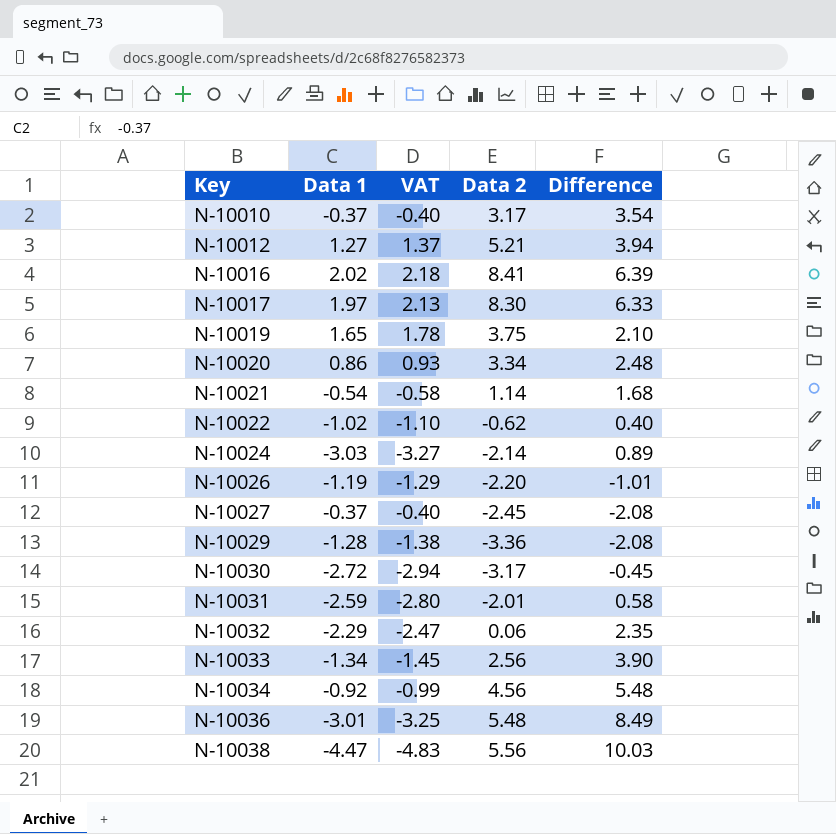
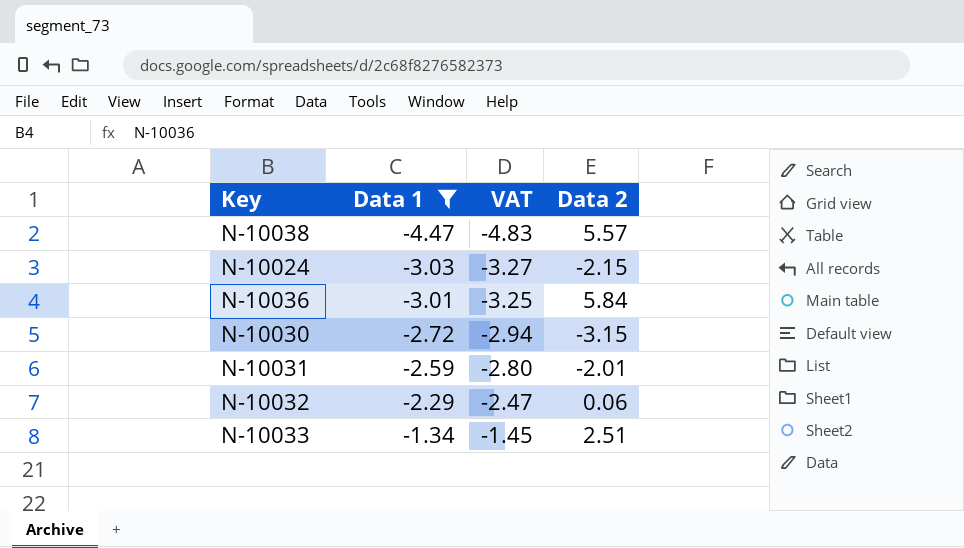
filter: none -> Data 1 <= -1.34
row order: Key ascending -> Data 1 ascending
column Difference | formula: [Data 2] - [Data 1] -> none
N-10038 | Data 2: 5.56 -> 5.57
N-10024 | Data 2: -2.14 -> -2.15
N-10036 | Data 2: 5.48 -> 5.84
N-10030 | Data 2: -3.17 -> -3.15
N-10033 | Data 2: 2.56 -> 2.51

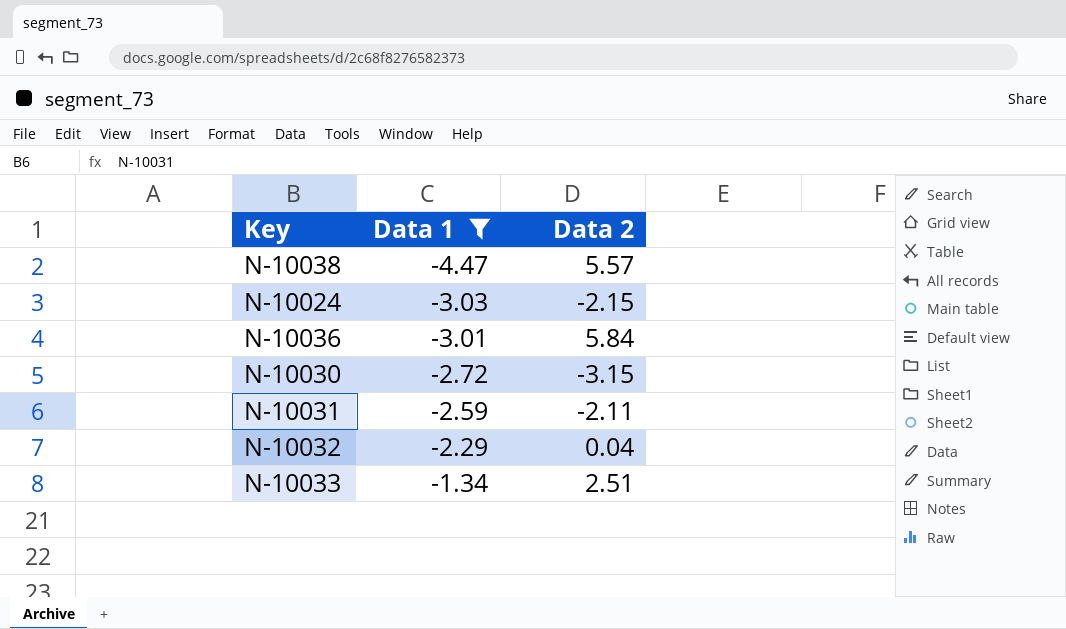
column VAT | formula: [Data 1] * 1.08 -> none
N-10031 | Data 2: -2.01 -> -2.11
N-10032 | Data 2: 0.06 -> 0.04

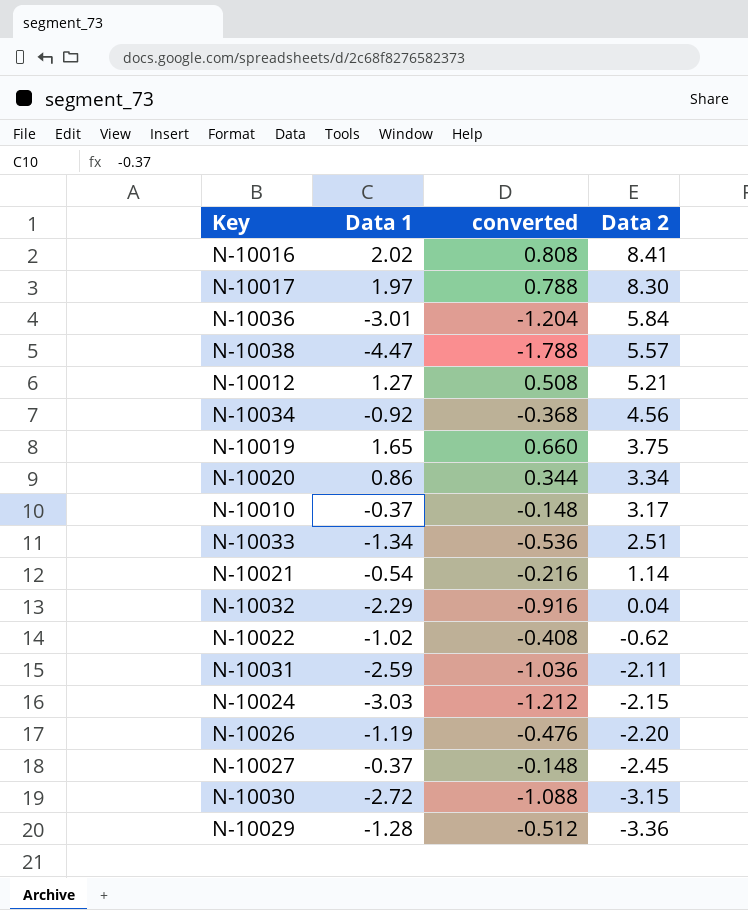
filter: Data 1 <= -1.34 -> none
row order: Data 1 ascending -> Data 2 descending
column converted | formula: none -> [Data 1] * 0.4

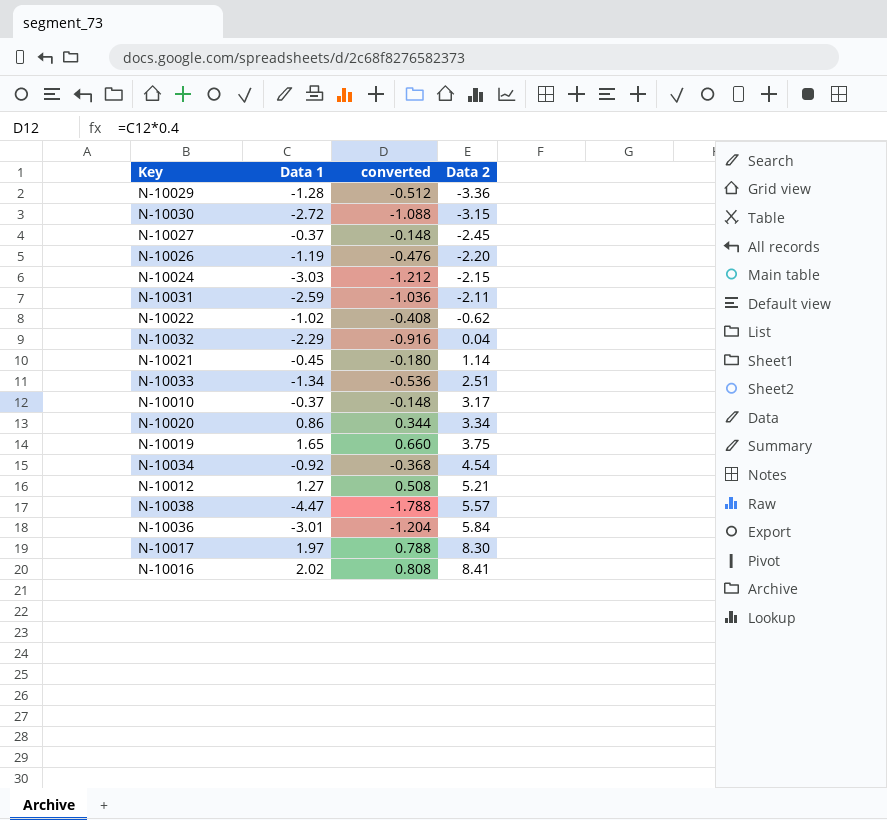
row order: Data 2 descending -> Data 2 ascending
N-10021 | Data 1: -0.54 -> -0.45
N-10021 | converted: -0.216 -> -0.180
N-10034 | Data 2: 4.56 -> 4.54

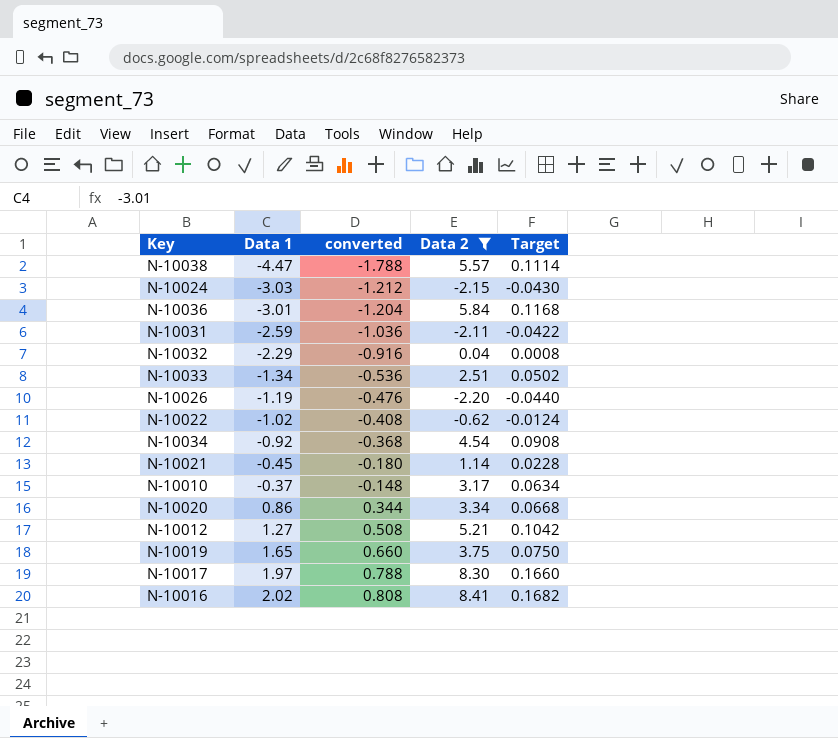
filter: none -> Data 2 >= -2.20
row order: Data 2 ascending -> Data 1 ascending
column Target | formula: none -> [Data 2] * 0.02

